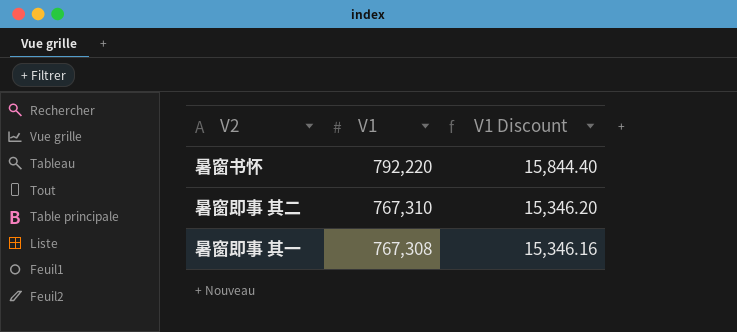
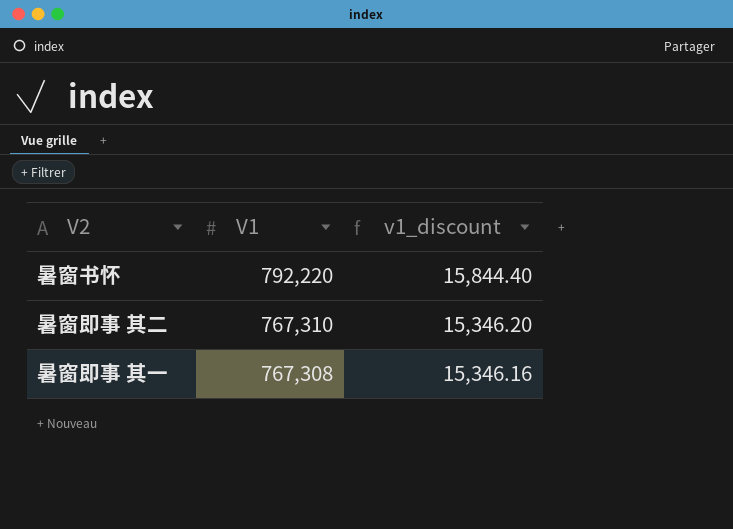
column name: V1 Discount -> v1_discount

